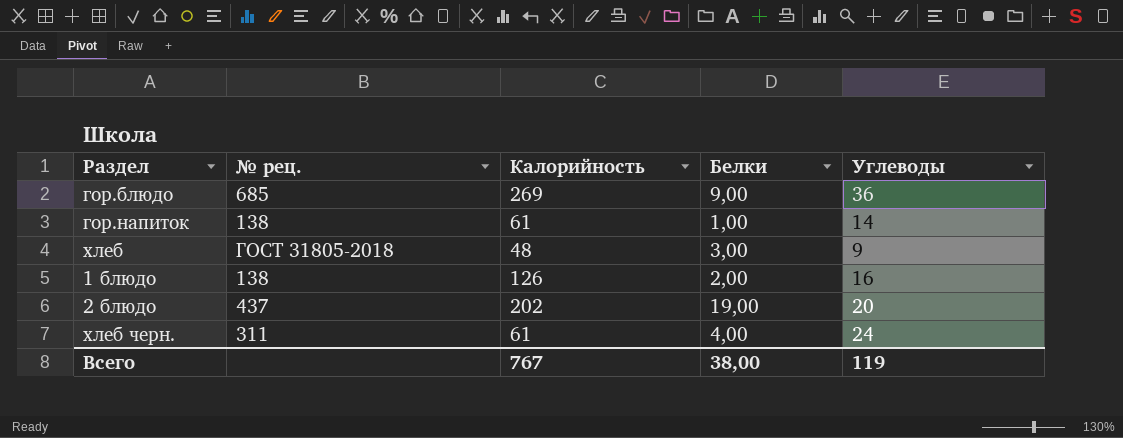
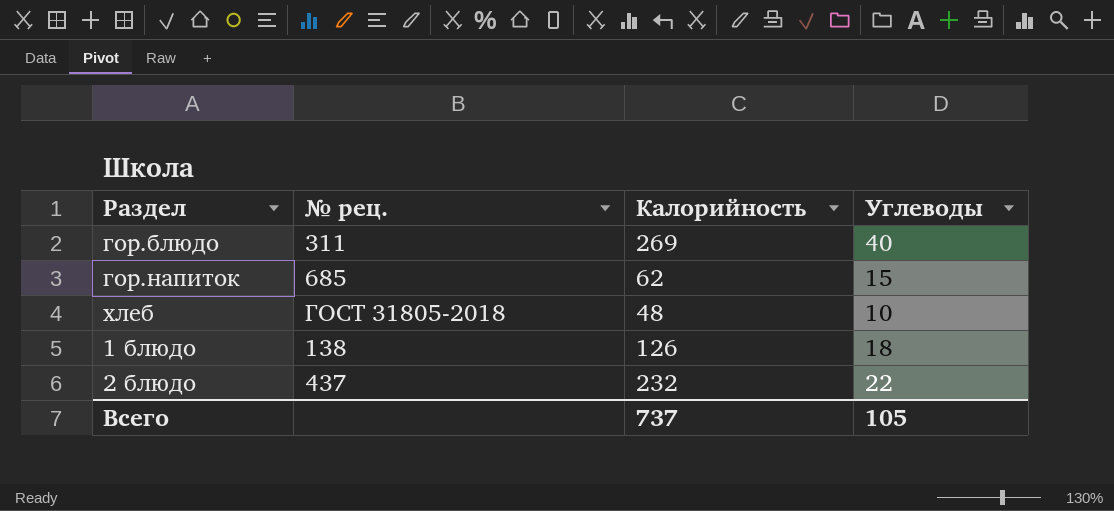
column Белки | position: 4 -> none
row хлеб черн.: 311 | 61 | 4,00 | 24 -> none
гор.блюдо | № рец.: 685 -> 311
гор.блюдо | Углеводы: 36 -> 40
гор.напиток | № рец.: 138 -> 685
гор.напиток | Калорийность: 61 -> 62
гор.напиток | Углеводы: 14 -> 15
хлеб | Углеводы: 9 -> 10
1 блюдо | Углеводы: 16 -> 18
2 блюдо | Калорийность: 202 -> 232
2 блюдо | Углеводы: 20 -> 22
Всего | Калорийность: 767 -> 737
Всего | Углеводы: 119 -> 105

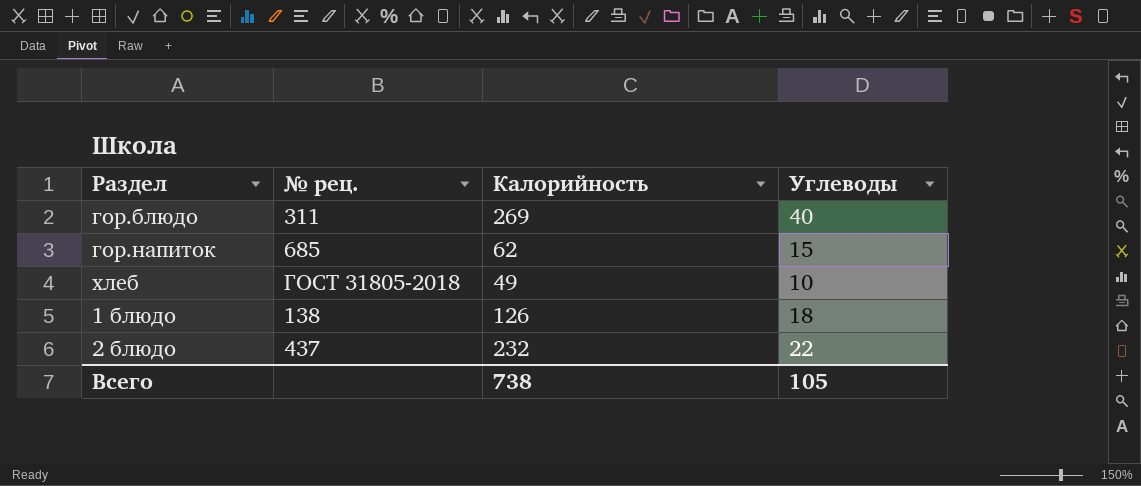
хлеб | Калорийность: 48 -> 49
Всего | Калорийность: 737 -> 738

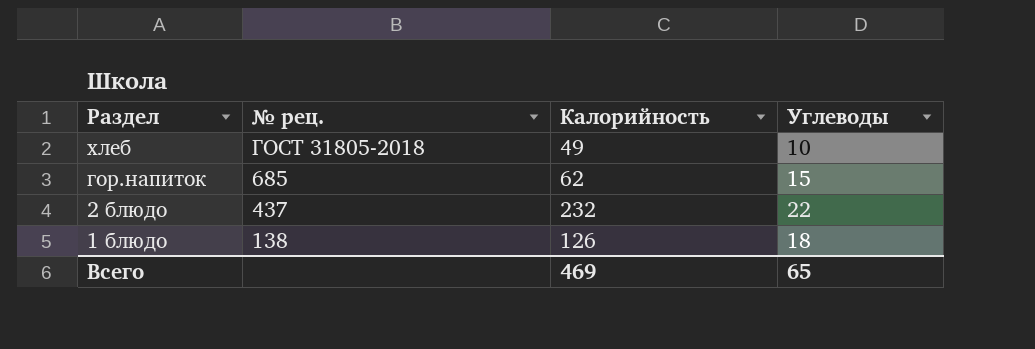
row order: none -> Раздел descending
row гор.блюдо: 311 | 269 | 40 -> none
Всего | Калорийность: 738 -> 469
Всего | Углеводы: 105 -> 65

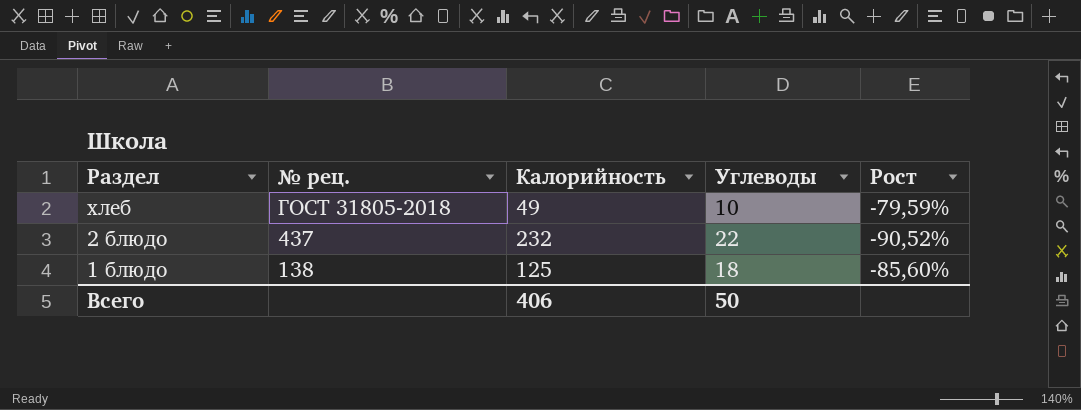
column Рост | formula: none -> ([Углеводы] - [Калорийность]) / [Калорийность]
row гор.напиток: 685 | 62 | 15 -> none
1 блюдо | Калорийность: 126 -> 125
Всего | Калорийность: 469 -> 406
Всего | Углеводы: 65 -> 50

